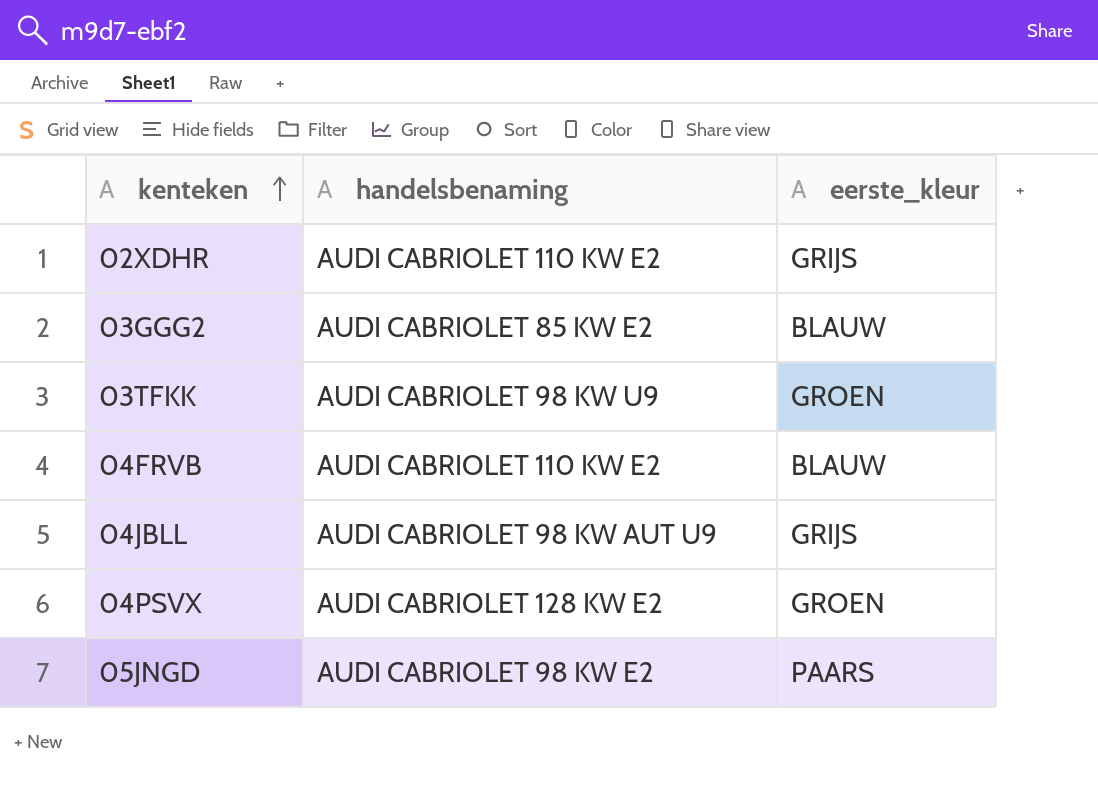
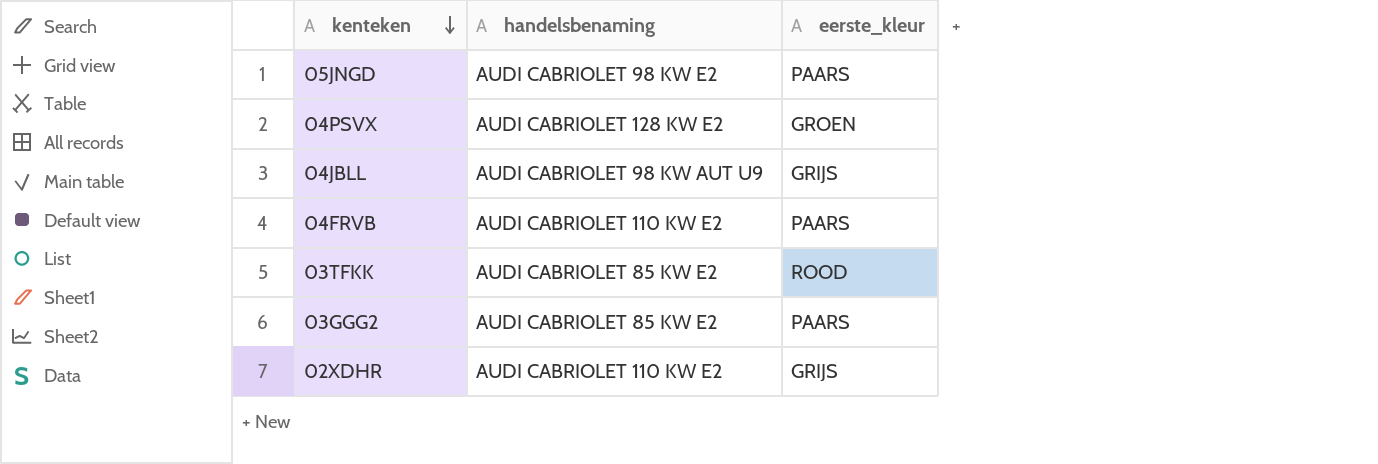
row order: kenteken ascending -> kenteken descending
04FRVB | eerste_kleur: BLAUW -> PAARS
03TFKK | handelsbenaming: AUDI CABRIOLET 98 KW U9 -> AUDI CABRIOLET 85 KW E2
03TFKK | eerste_kleur: GROEN -> ROOD
03GGG2 | eerste_kleur: BLAUW -> PAARS

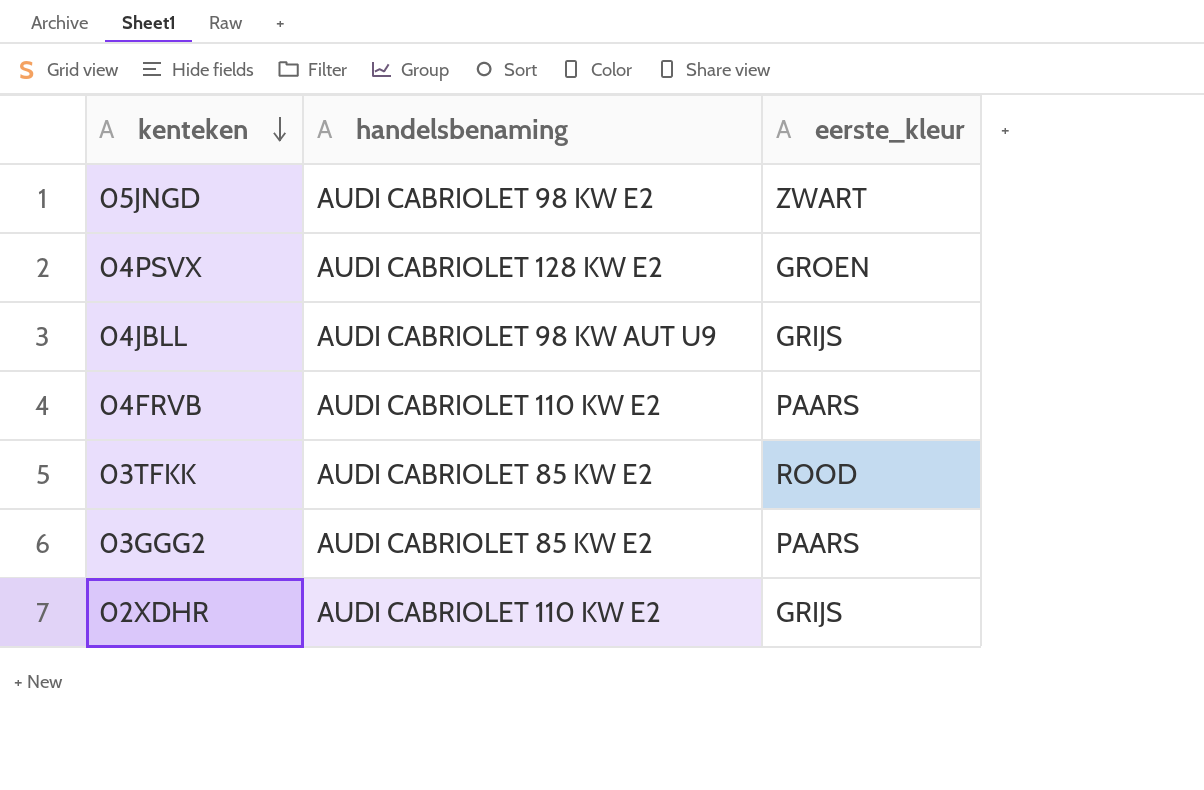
05JNGD | eerste_kleur: PAARS -> ZWART

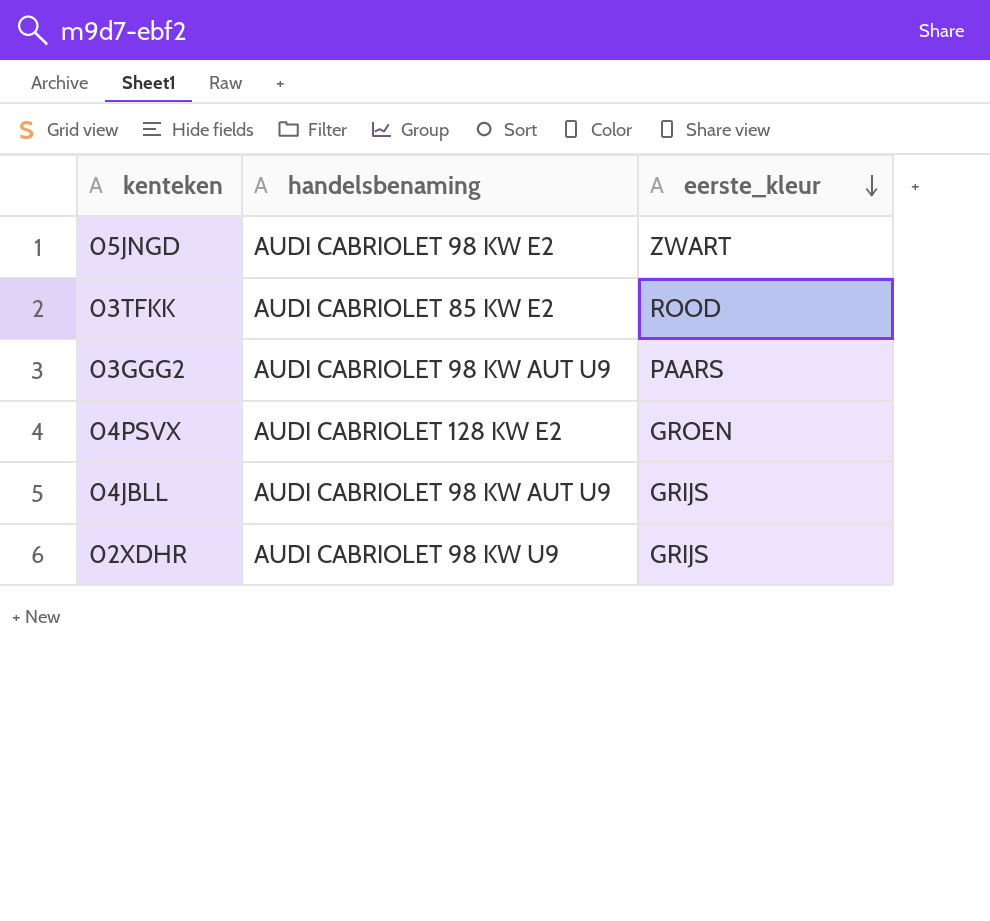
row order: kenteken descending -> eerste_kleur descending
row 04FRVB: AUDI CABRIOLET 110 KW E2 | PAARS -> none
03GGG2 | handelsbenaming: AUDI CABRIOLET 85 KW E2 -> AUDI CABRIOLET 98 KW AUT U9
02XDHR | handelsbenaming: AUDI CABRIOLET 110 KW E2 -> AUDI CABRIOLET 98 KW U9

